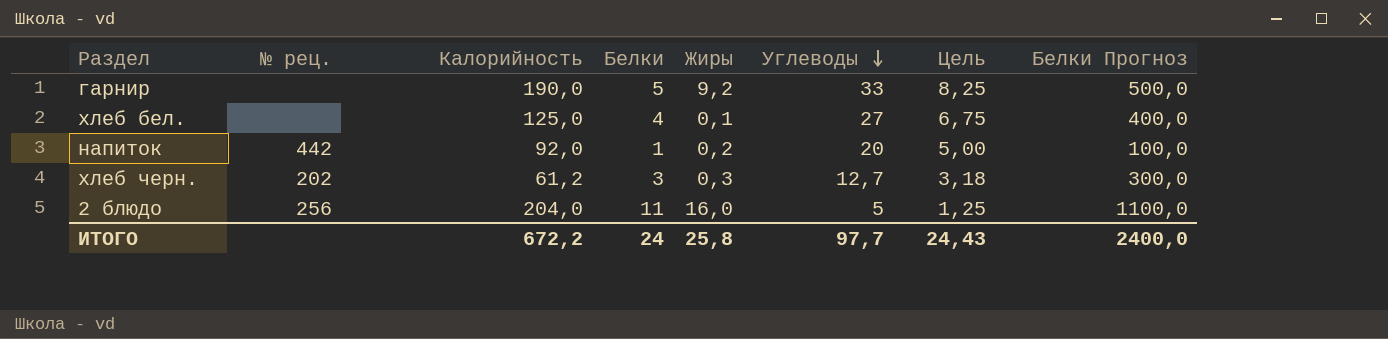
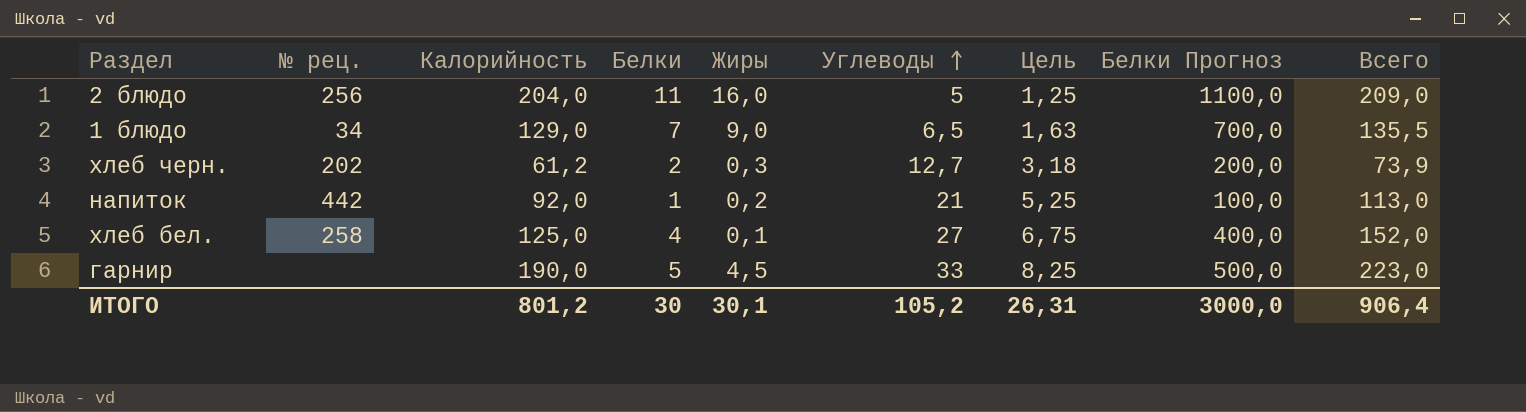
row order: Углеводы descending -> Углеводы ascending
column Всего | formula: none -> [Калорийность] + [Углеводы]
row 1 блюдо: none -> 34 | 129,0 | 7 | 9,0 | 6,5 | 1,63 | 700,0 | 135,5
хлеб черн. | Белки: 3 -> 2
хлеб черн. | Белки Прогноз: 300,0 -> 200,0
напиток | Углеводы: 20 -> 21
напиток | Цель: 5,00 -> 5,25
хлеб бел. | № рец.: none -> 258
гарнир | Жиры: 9,2 -> 4,5
ИТОГО | Калорийность: 672,2 -> 801,2
ИТОГО | Белки: 24 -> 30
ИТОГО | Жиры: 25,8 -> 30,1
ИТОГО | Углеводы: 97,7 -> 105,2
ИТОГО | Цель: 24,43 -> 26,31
ИТОГО | Белки Прогноз: 2400,0 -> 3000,0

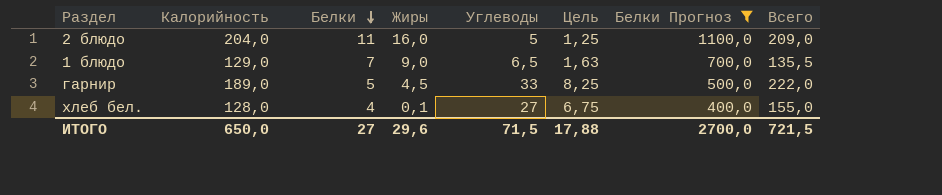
filter: none -> Белки Прогноз >= 400,0
row order: Углеводы ascending -> Белки descending
column № рец. | position: 2 -> none
гарнир | Калорийность: 190,0 -> 189,0
гарнир | Всего: 223,0 -> 222,0
хлеб бел. | Калорийность: 125,0 -> 128,0
хлеб бел. | Всего: 152,0 -> 155,0
ИТОГО | Калорийность: 801,2 -> 650,0
ИТОГО | Белки: 30 -> 27
ИТОГО | Жиры: 30,1 -> 29,6
ИТОГО | Углеводы: 105,2 -> 71,5
ИТОГО | Цель: 26,31 -> 17,88
ИТОГО | Белки Прогноз: 3000,0 -> 2700,0
ИТОГО | Всего: 906,4 -> 721,5

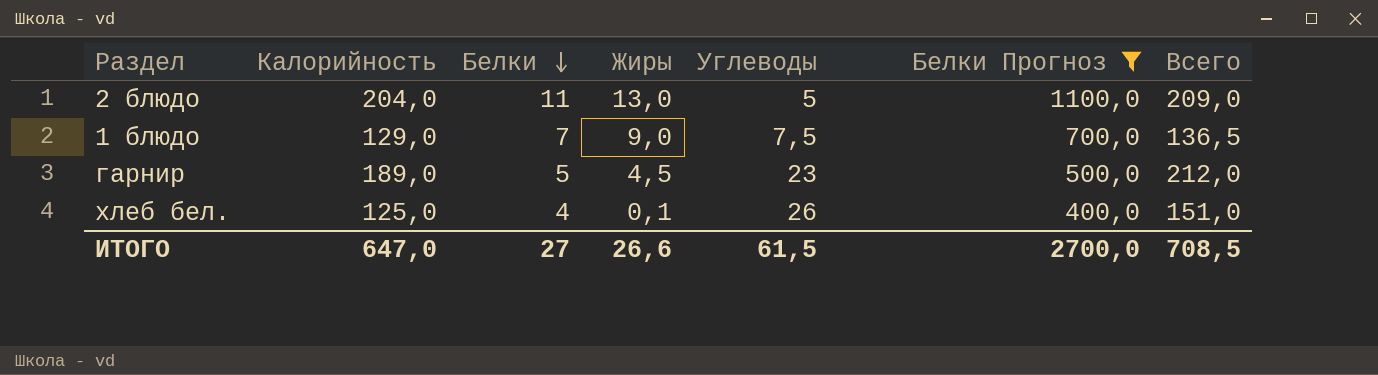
column Цель | formula: [Углеводы] * 0,25 -> none
2 блюдо | Жиры: 16,0 -> 13,0
1 блюдо | Углеводы: 6,5 -> 7,5
1 блюдо | Всего: 135,5 -> 136,5
гарнир | Углеводы: 33 -> 23
гарнир | Всего: 222,0 -> 212,0
хлеб бел. | Калорийность: 128,0 -> 125,0
хлеб бел. | Углеводы: 27 -> 26
хлеб бел. | Всего: 155,0 -> 151,0
ИТОГО | Калорийность: 650,0 -> 647,0
ИТОГО | Жиры: 29,6 -> 26,6
ИТОГО | Углеводы: 71,5 -> 61,5
ИТОГО | Всего: 721,5 -> 708,5

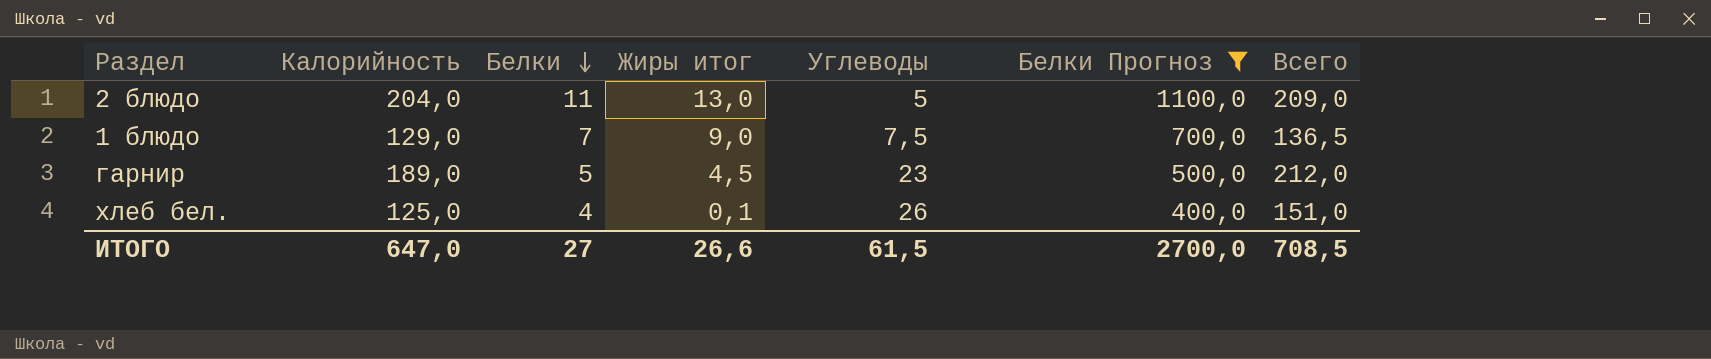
column name: Жиры -> Жиры итог

